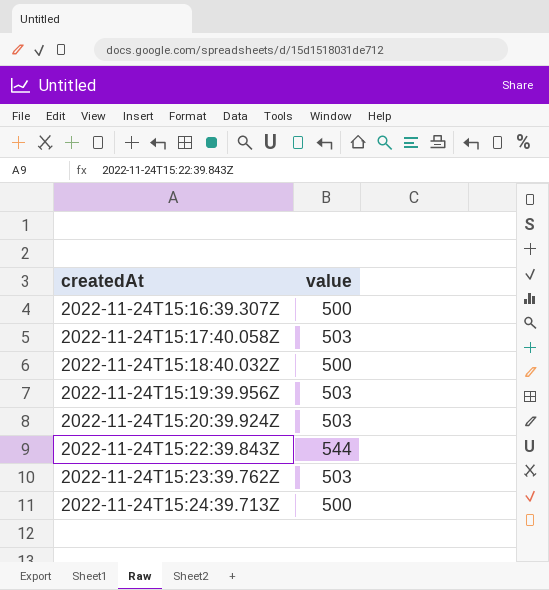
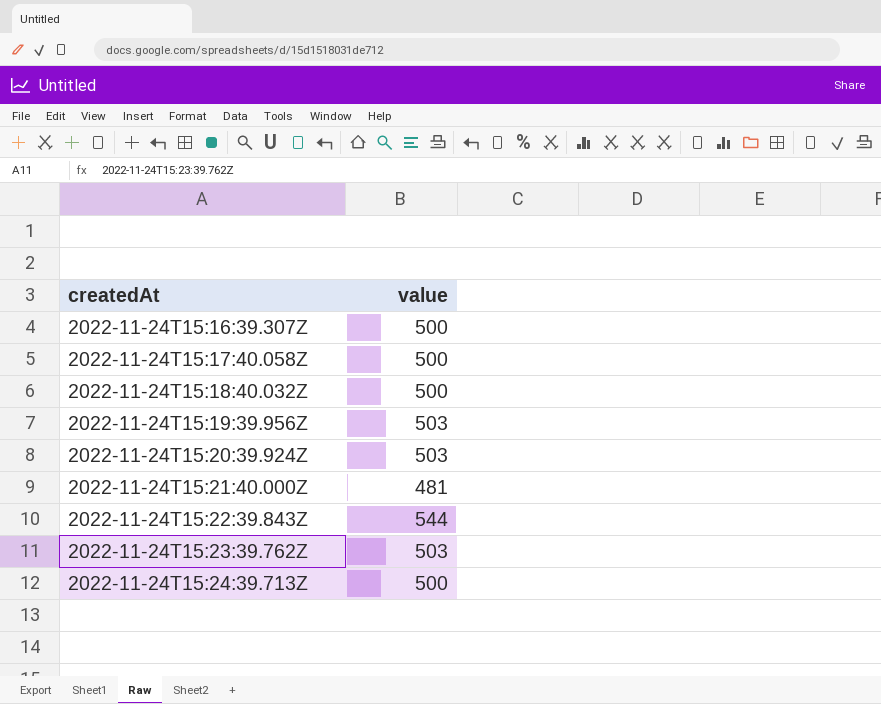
2022-11-24T15:17:40.058Z | value: 503 -> 500
row 2022-11-24T15:21:40.000Z: none -> 481

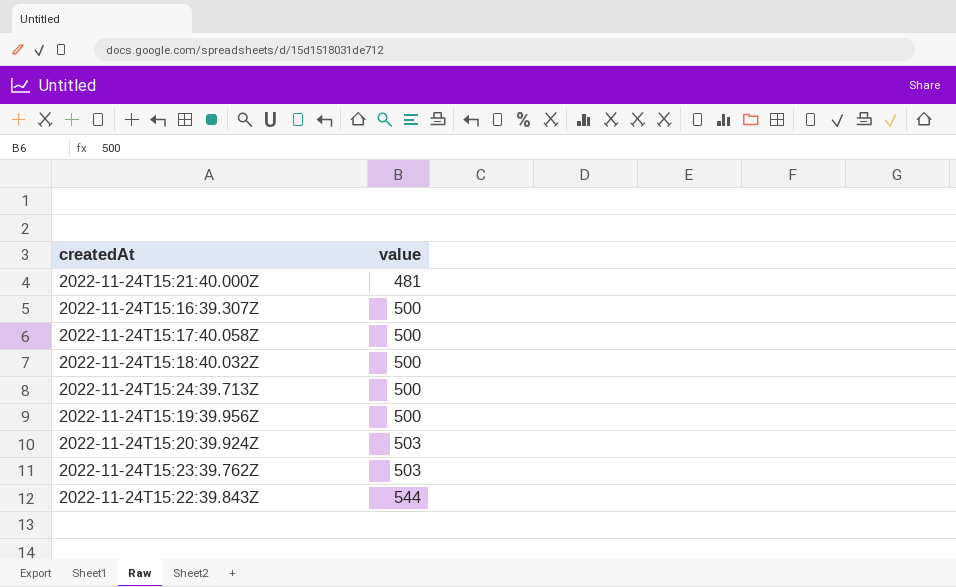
row order: createdAt ascending -> value ascending
2022-11-24T15:19:39.956Z | value: 503 -> 500

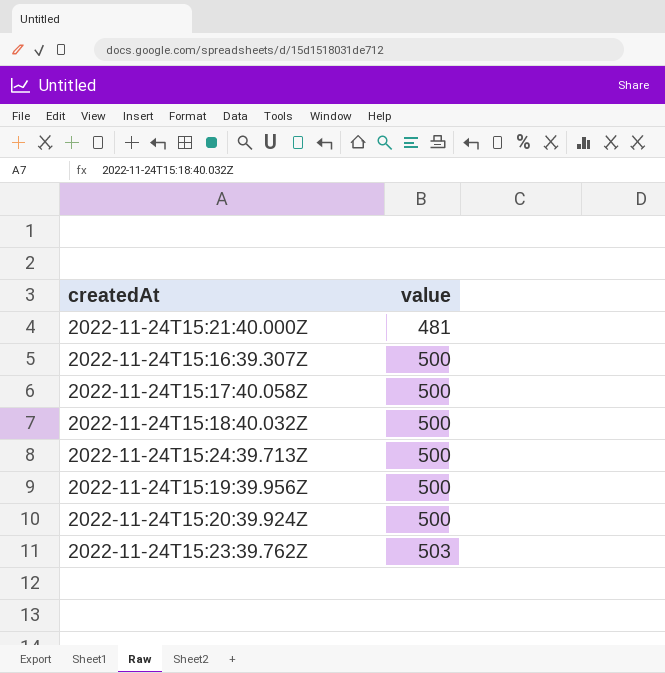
row 2022-11-24T15:22:39.843Z: 544 -> none
2022-11-24T15:20:39.924Z | value: 503 -> 500

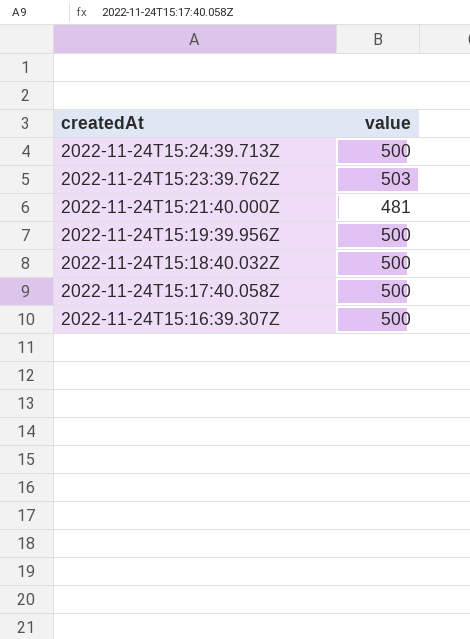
row order: value ascending -> createdAt descending
row 2022-11-24T15:20:39.924Z: 500 -> none

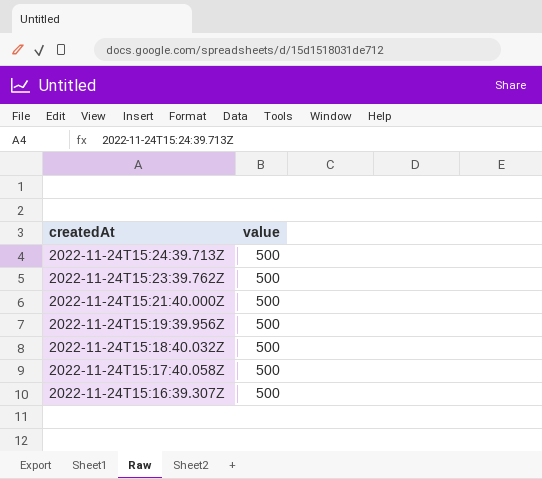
2022-11-24T15:23:39.762Z | value: 503 -> 500
2022-11-24T15:21:40.000Z | value: 481 -> 500

